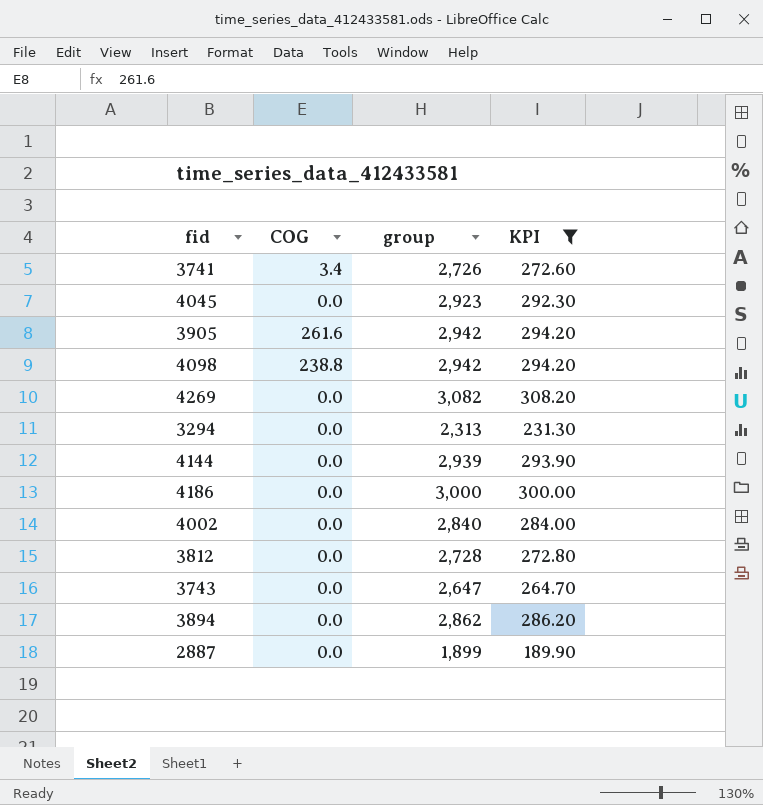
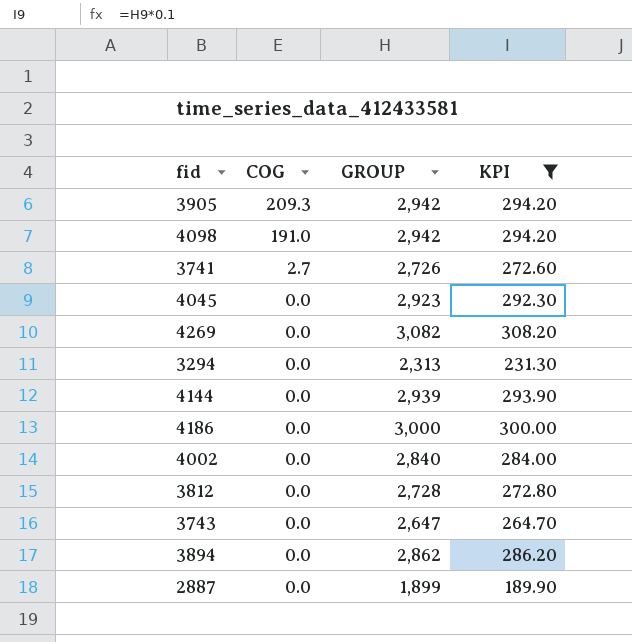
row order: none -> COG descending
column name: group -> GROUP
3905 | COG: 261.6 -> 209.3
4098 | COG: 238.8 -> 191.0
3741 | COG: 3.4 -> 2.7

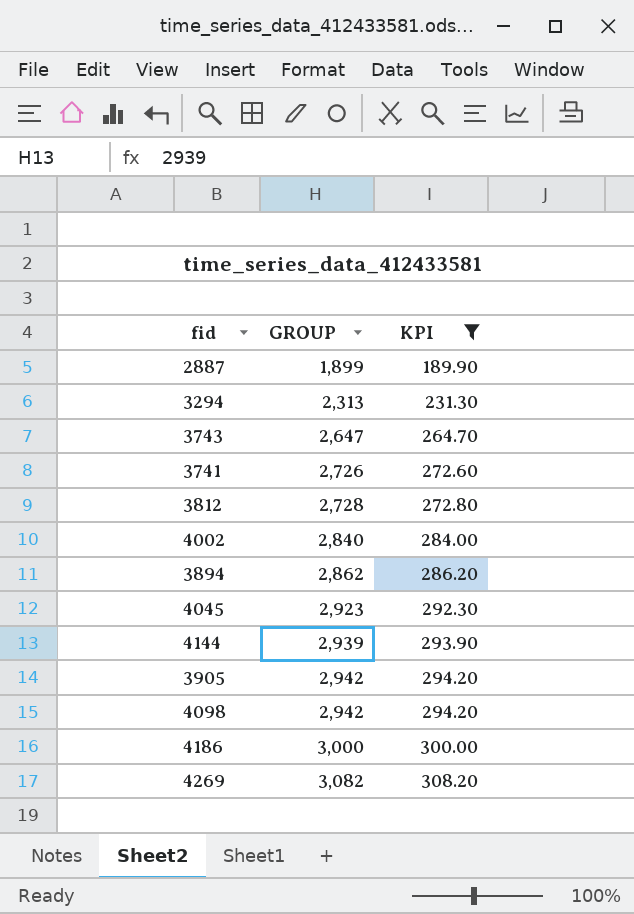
row order: COG descending -> GROUP ascending
column COG | position: 2 -> none

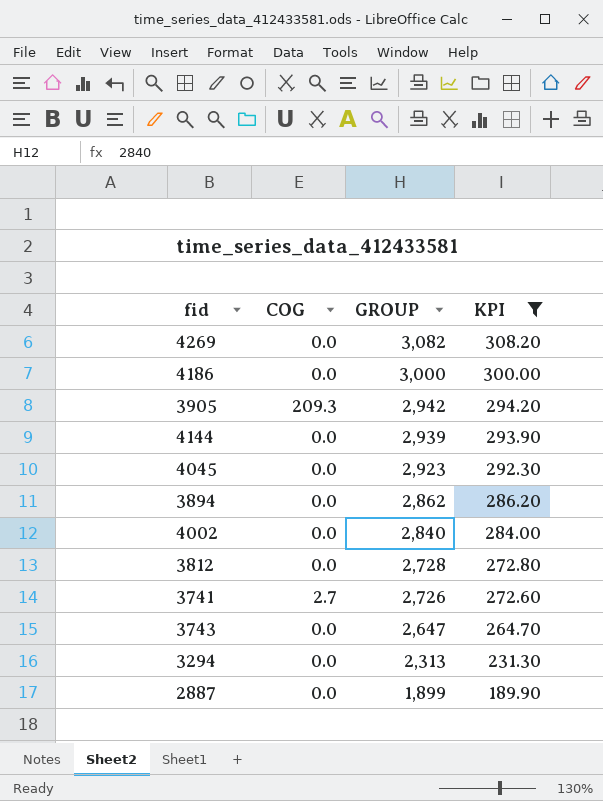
row order: GROUP ascending -> GROUP descending
column COG | position: none -> 2
row 4098: 2,942 | 294.20 -> none

